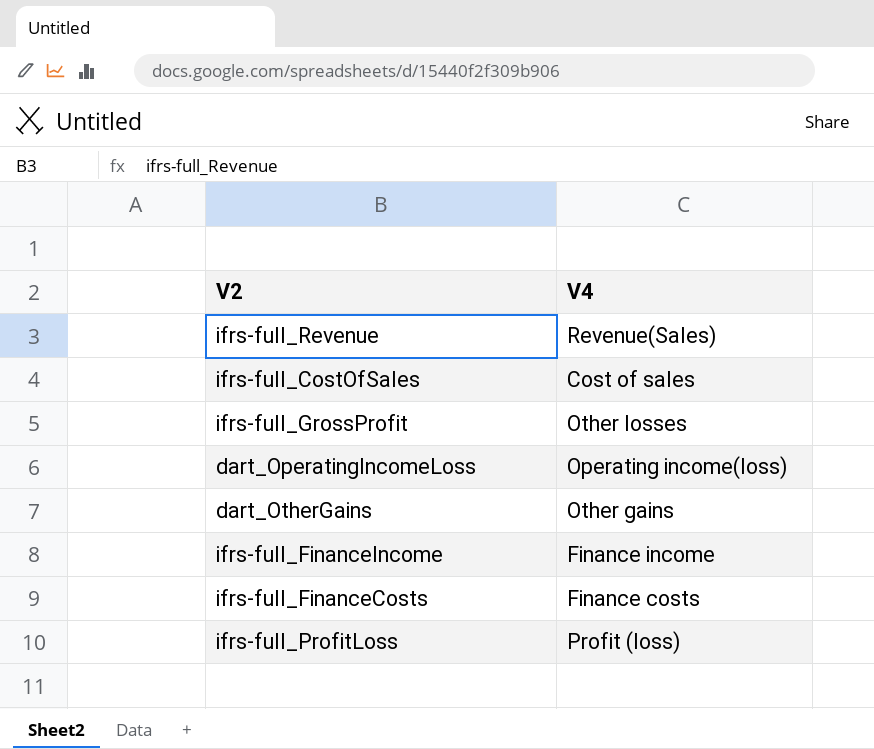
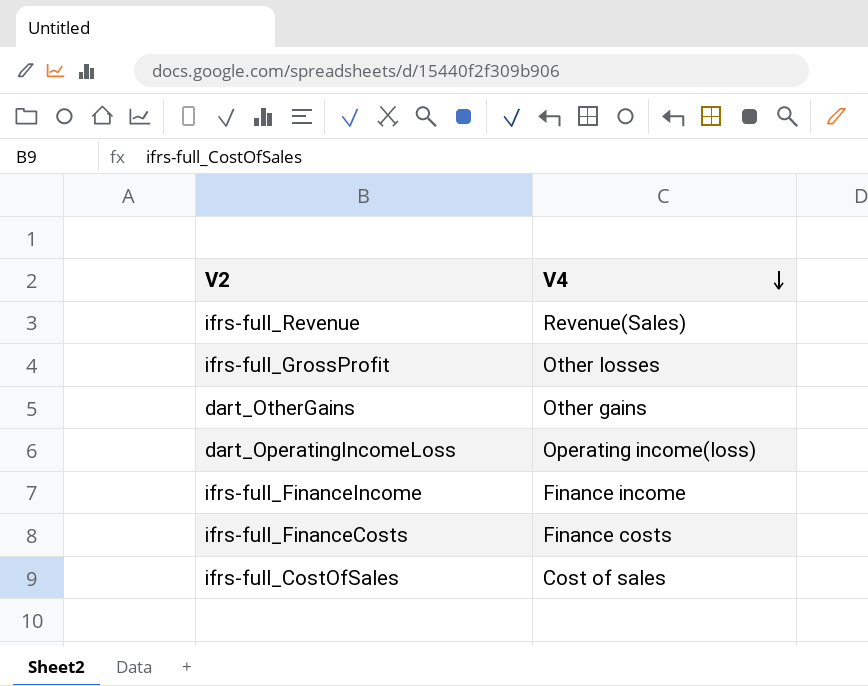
row order: none -> V4 descending
row ifrs-full_ProfitLoss: Profit (loss) -> none

